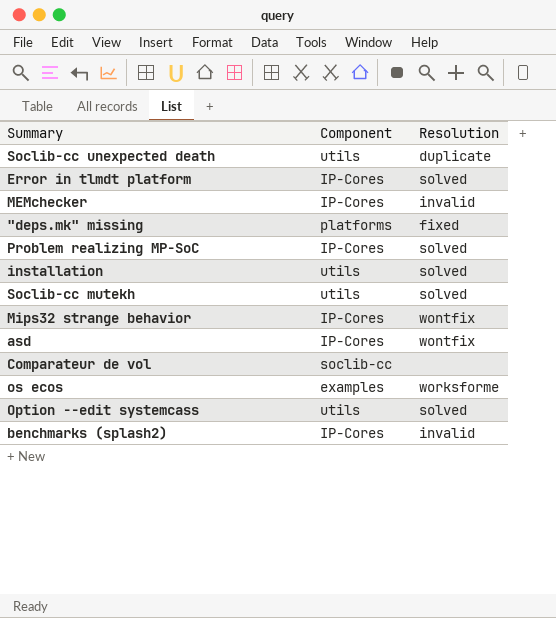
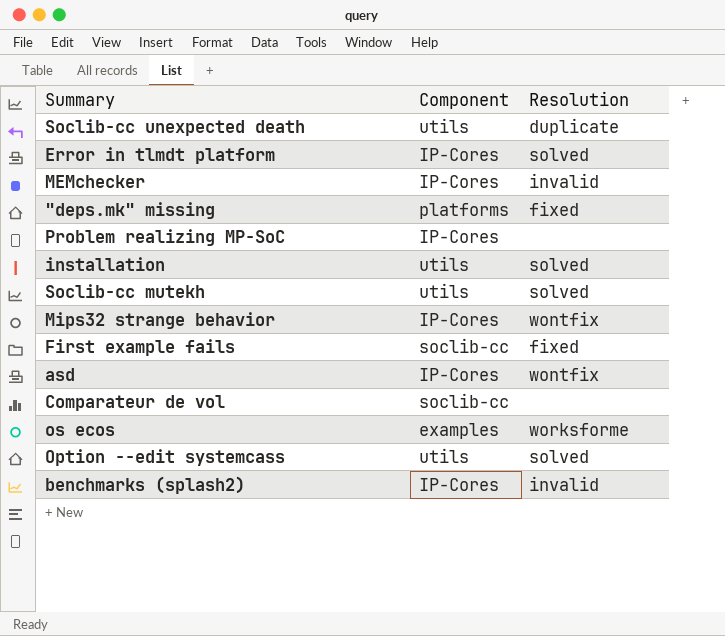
Problem realizing MP-SoC | Resolution: solved -> none
row First example fails: none -> soclib-cc | fixed

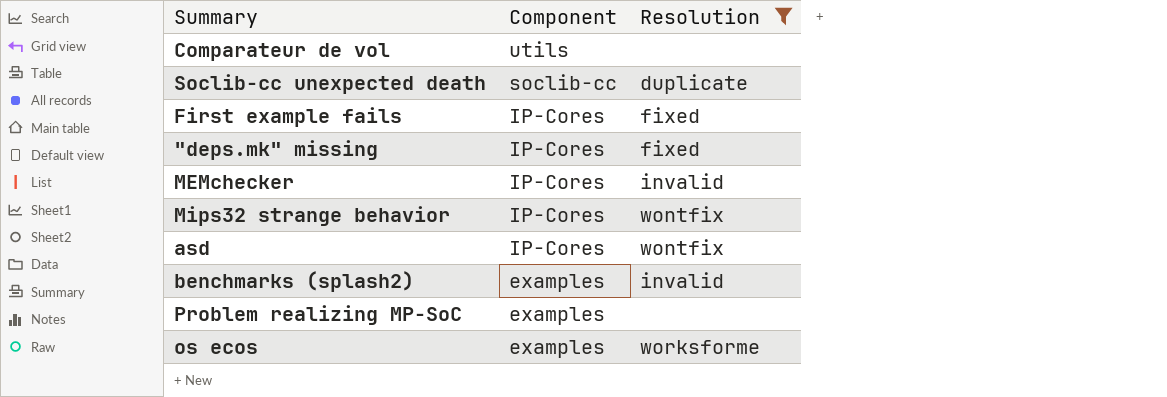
filter: none -> Resolution != solved
row order: none -> Component descending
Comparateur de vol | Component: soclib-cc -> utils
Soclib-cc unexpected death | Component: utils -> soclib-cc
First example fails | Component: soclib-cc -> IP-Cores
"deps.mk" missing | Component: platforms -> IP-Cores
benchmarks (splash2) | Component: IP-Cores -> examples
Problem realizing MP-SoC | Component: IP-Cores -> examples

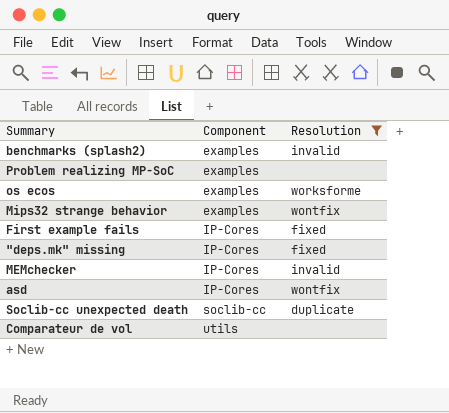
row order: Component descending -> Component ascending
Mips32 strange behavior | Component: IP-Cores -> examples

